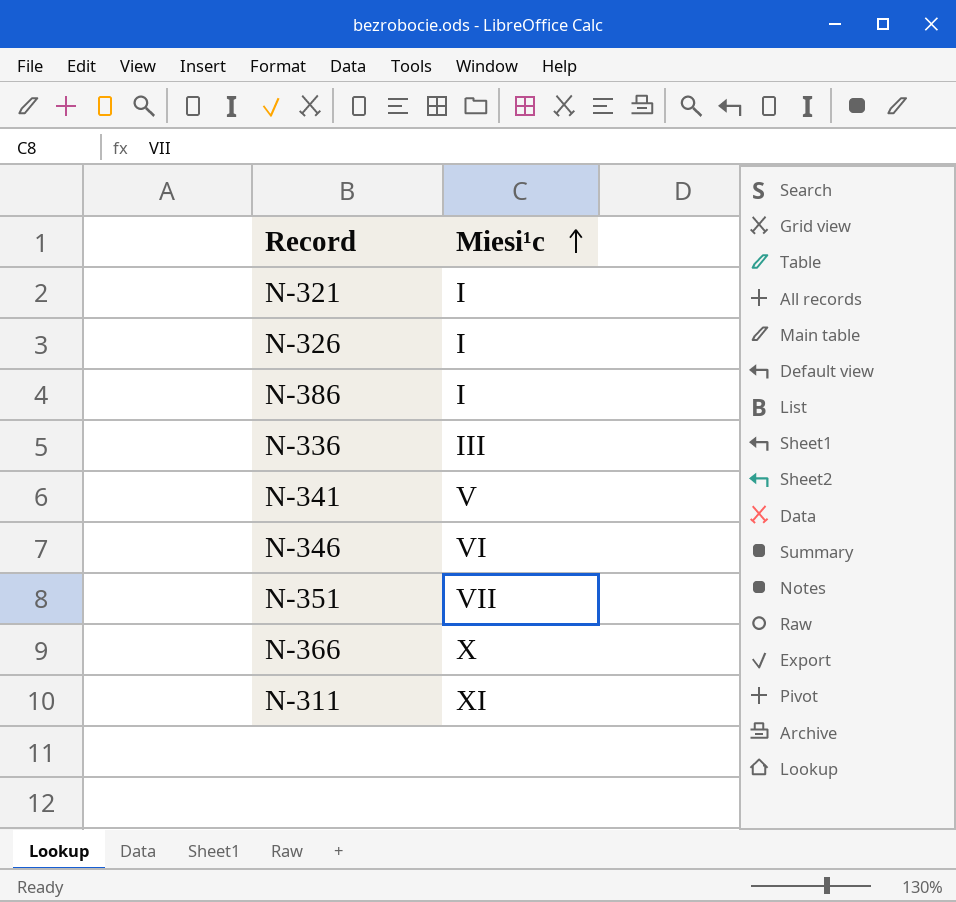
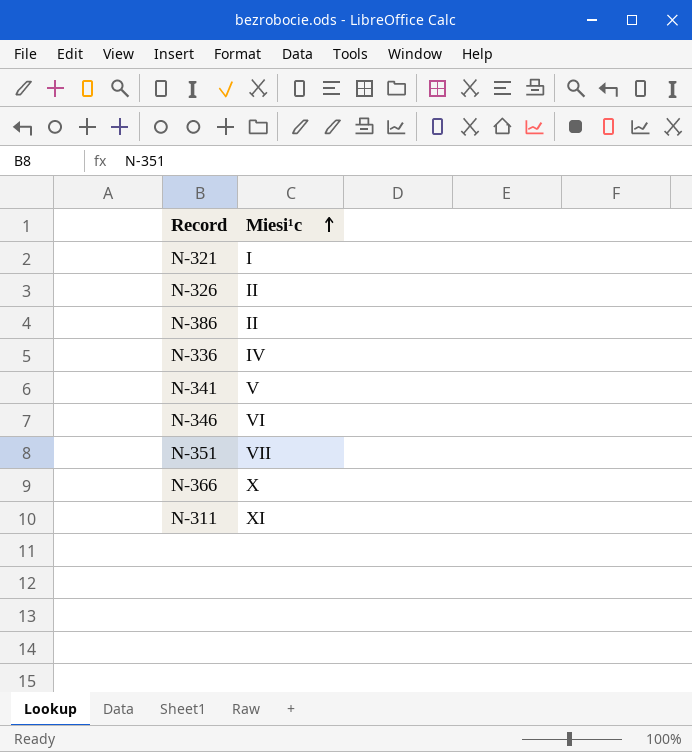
N-326 | Miesi¹c: I -> II
N-386 | Miesi¹c: I -> II
N-336 | Miesi¹c: III -> IV

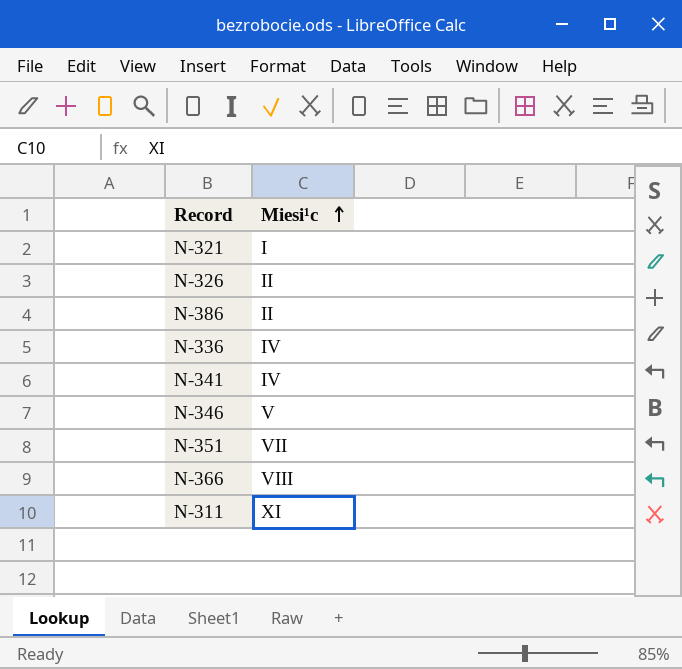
N-341 | Miesi¹c: V -> IV
N-346 | Miesi¹c: VI -> V
N-366 | Miesi¹c: X -> VIII

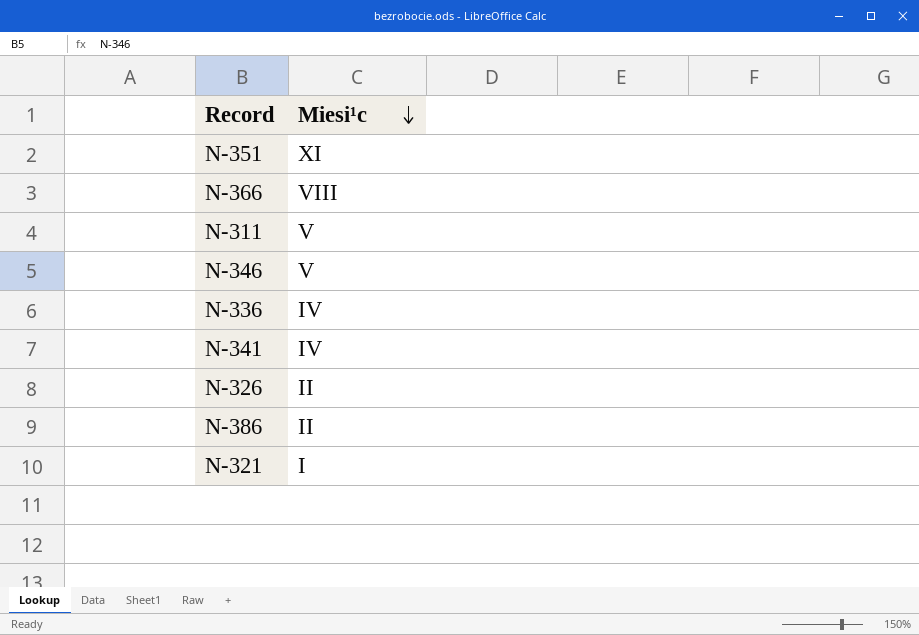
row order: Miesi¹c ascending -> Miesi¹c descending
N-351 | Miesi¹c: VII -> XI
N-311 | Miesi¹c: XI -> V

